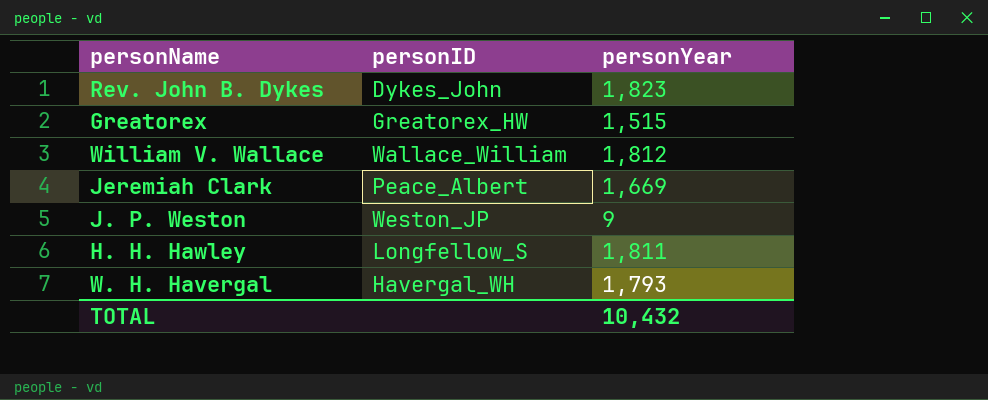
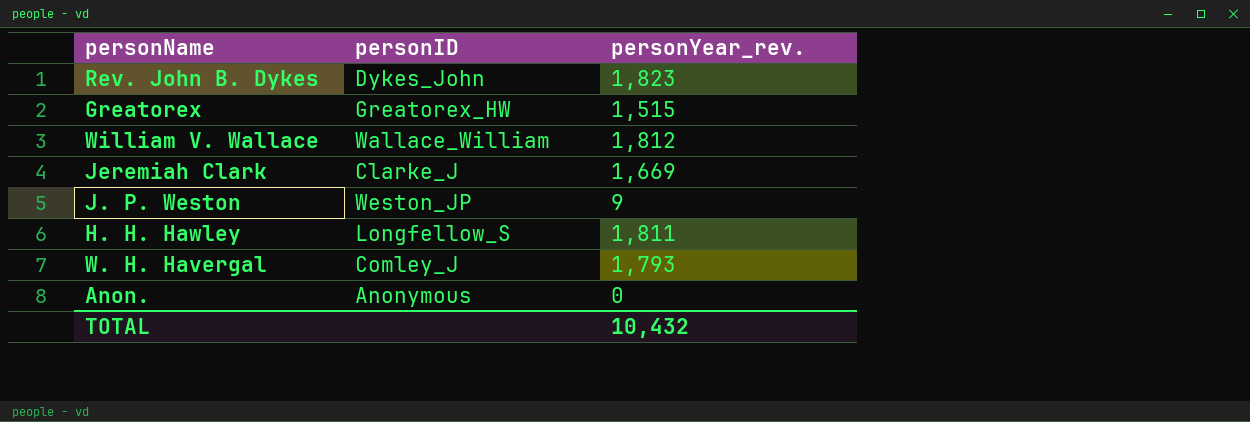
column name: personYear -> personYear_rev.
Jeremiah Clark | personID: Peace_Albert -> Clarke_J
W. H. Havergal | personID: Havergal_WH -> Comley_J
row Anon.: none -> Anonymous | 0

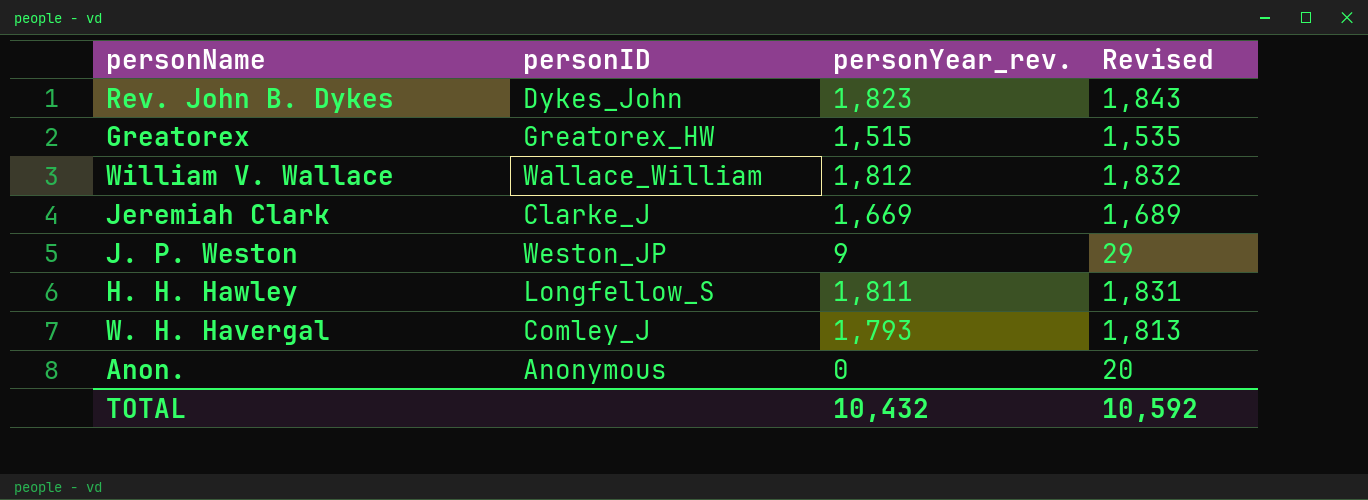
column Revised | formula: none -> [personYear_rev.] + 20

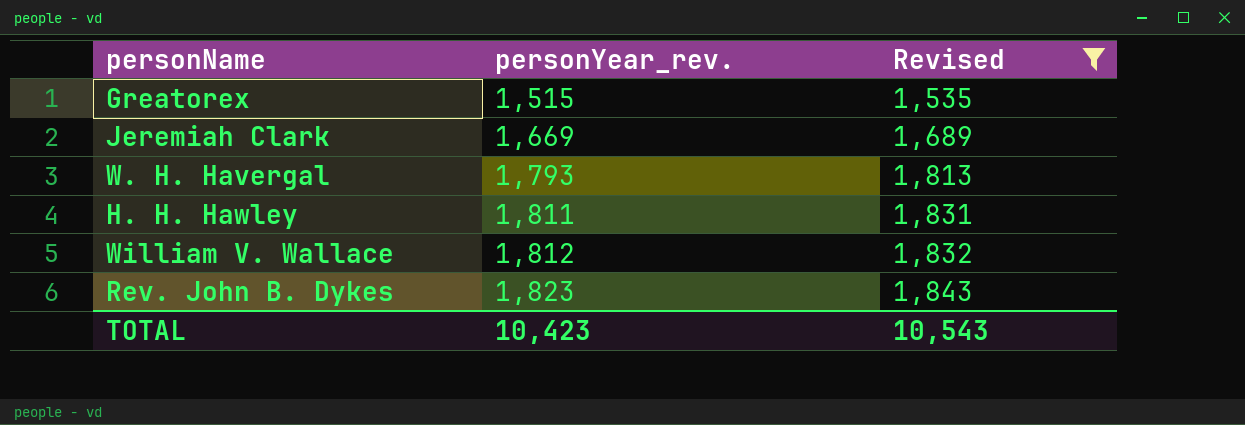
filter: none -> Revised >= 1,535
row order: none -> personYear_rev. ascending
column personID | position: 2 -> none
TOTAL | personYear_rev.: 10,432 -> 10,423
TOTAL | Revised: 10,592 -> 10,543

